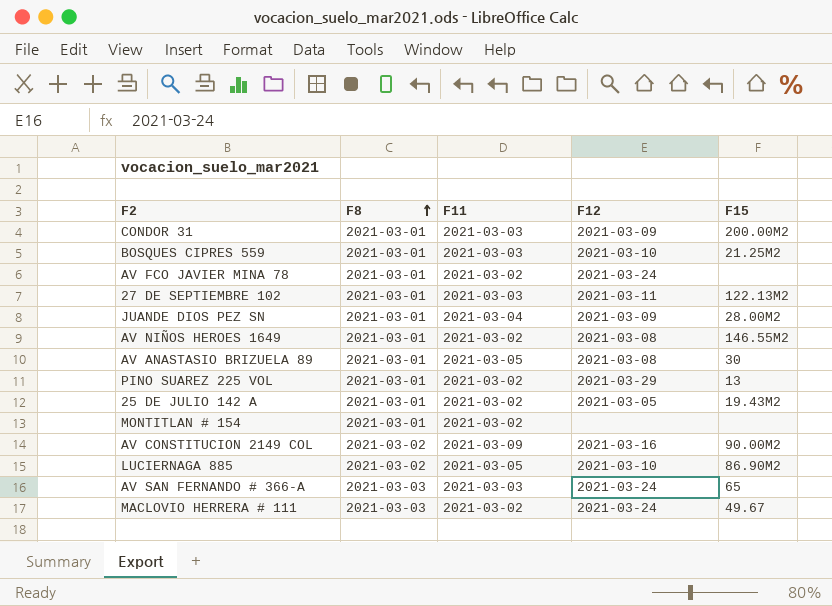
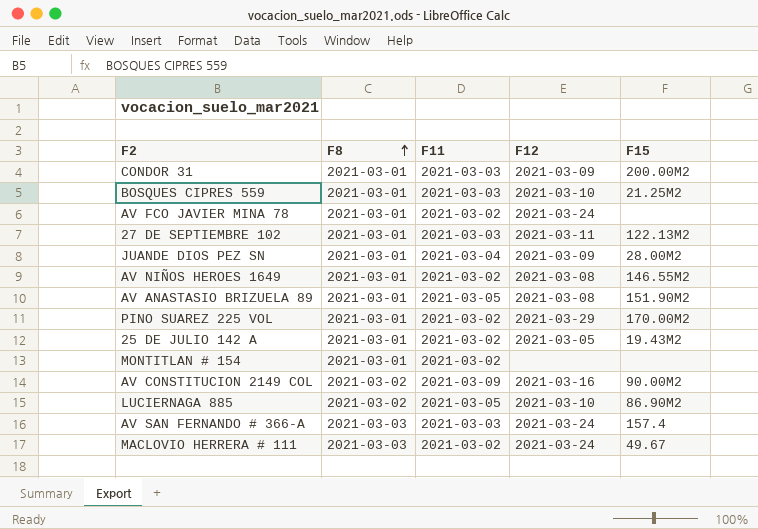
AV ANASTASIO BRIZUELA 89 | F15: 30 -> 151.90M2
PINO SUAREZ 225 VOL | F15: 13 -> 170.00M2
AV SAN FERNANDO # 366-A | F15: 65 -> 157.4

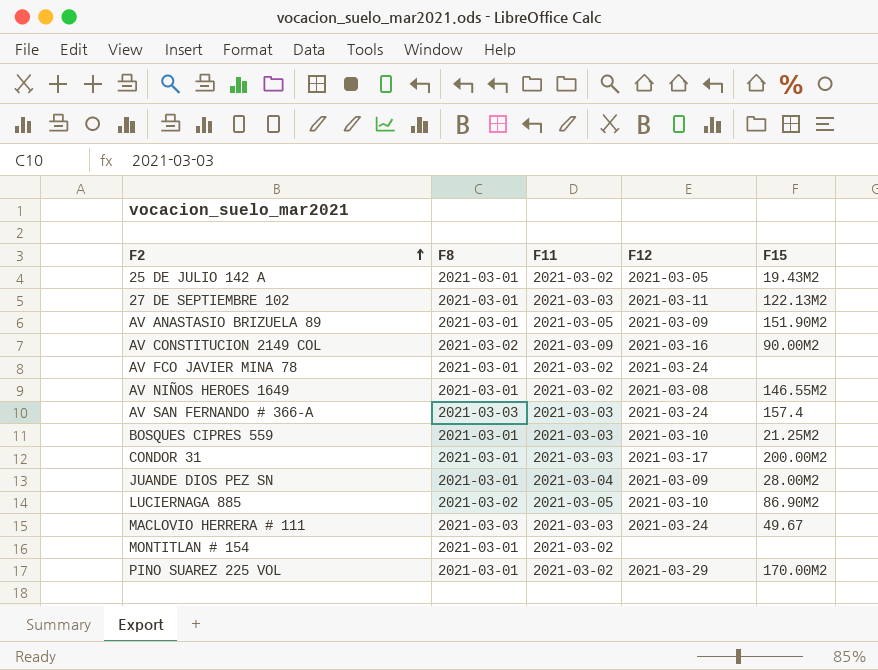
row order: F8 ascending -> F2 ascending
AV ANASTASIO BRIZUELA 89 | F12: 2021-03-08 -> 2021-03-09
CONDOR 31 | F12: 2021-03-09 -> 2021-03-17
MACLOVIO HERRERA # 111 | F11: 2021-03-02 -> 2021-03-03

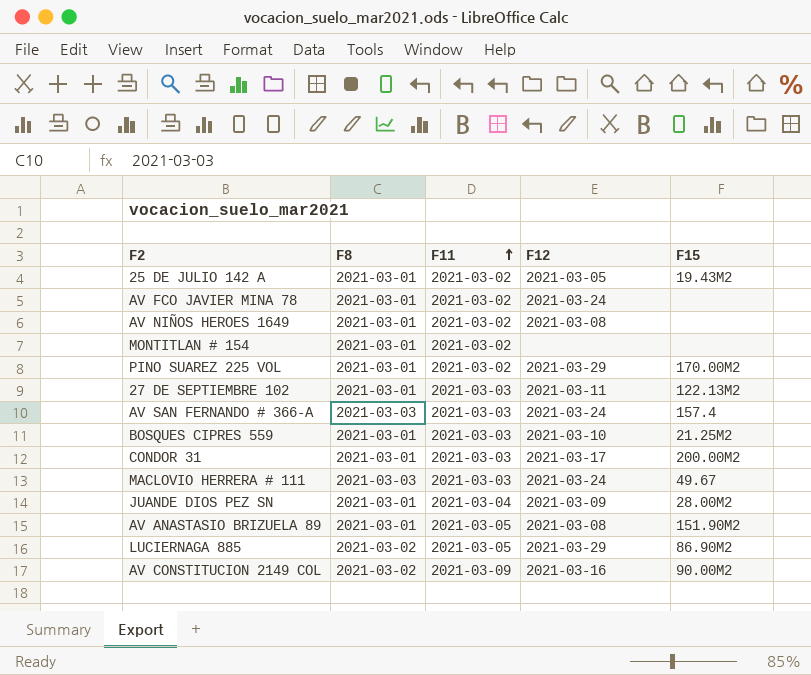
row order: F2 ascending -> F11 ascending
AV NIÑOS HEROES 1649 | F15: 146.55M2 -> none
AV ANASTASIO BRIZUELA 89 | F12: 2021-03-09 -> 2021-03-08
LUCIERNAGA 885 | F12: 2021-03-10 -> 2021-03-29

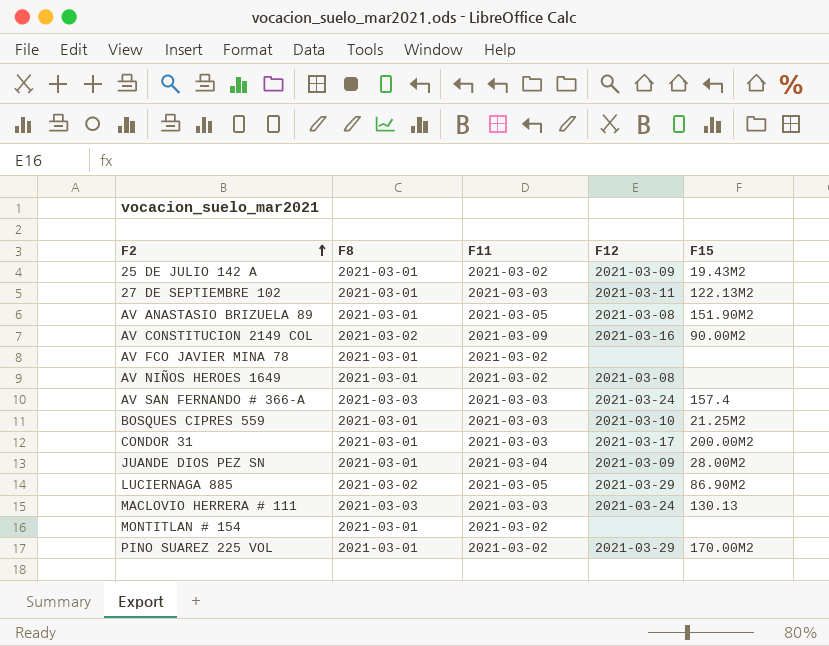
row order: F11 ascending -> F2 ascending
25 DE JULIO 142 A | F12: 2021-03-05 -> 2021-03-09
AV FCO JAVIER MINA 78 | F12: 2021-03-24 -> none
MACLOVIO HERRERA # 111 | F15: 49.67 -> 130.13

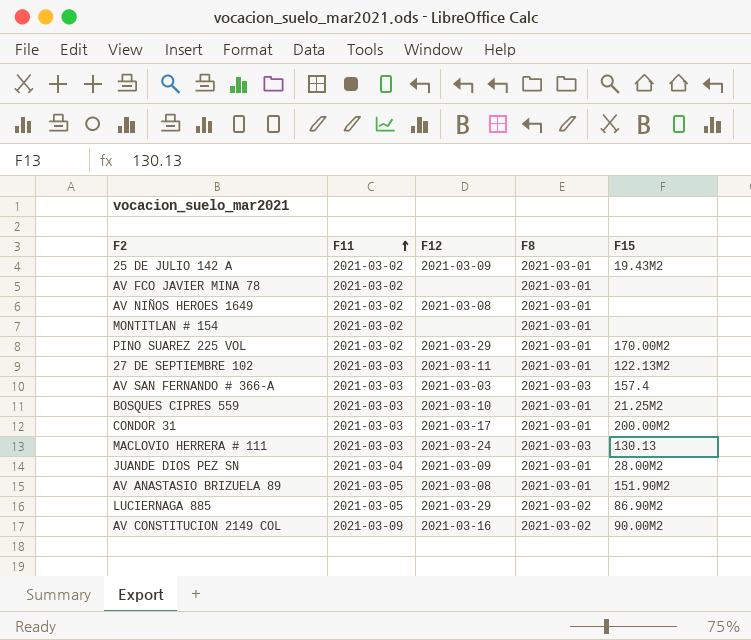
row order: F2 ascending -> F11 ascending
column F8 | position: 2 -> 4
AV SAN FERNANDO # 366-A | F12: 2021-03-24 -> 2021-03-03

